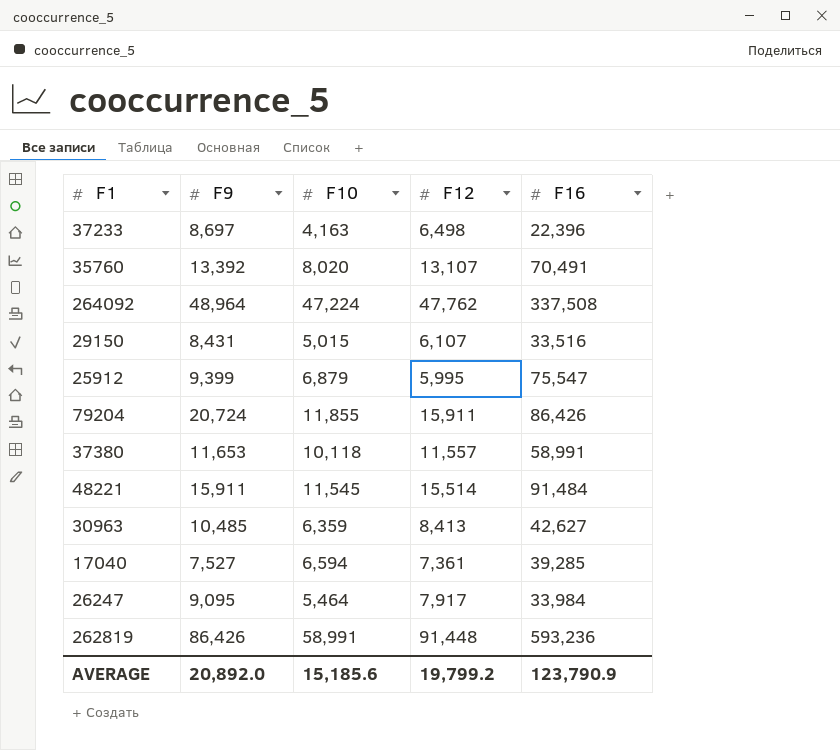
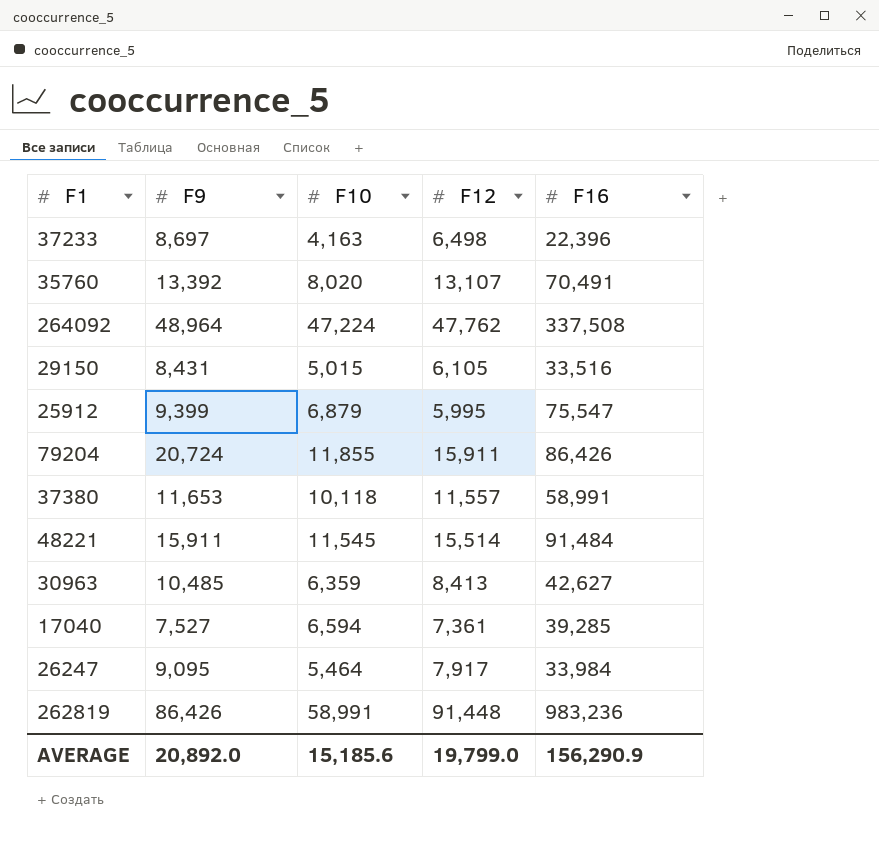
29150 | F12: 6,107 -> 6,105
262819 | F16: 593,236 -> 983,236
AVERAGE | F12: 19,799.2 -> 19,799.0
AVERAGE | F16: 123,790.9 -> 156,290.9

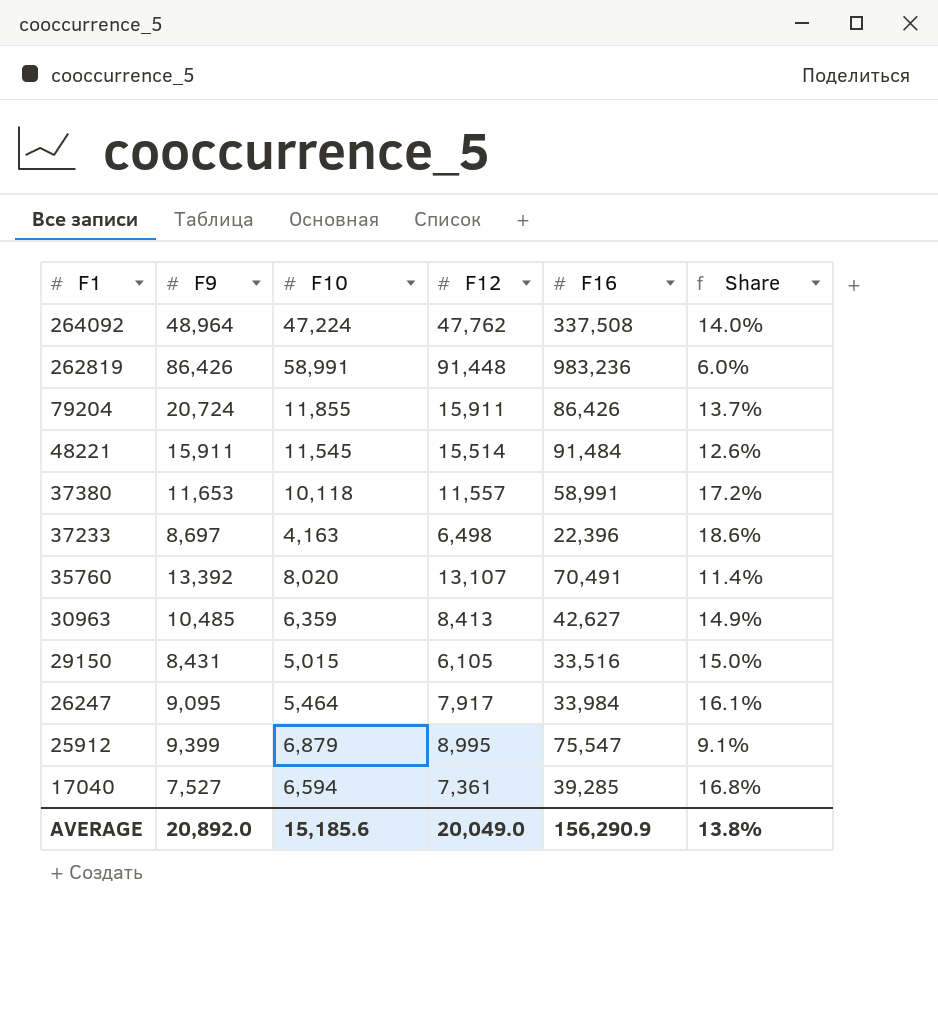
row order: none -> F1 descending
column Share | formula: none -> [F10] / [F16]
25912 | F12: 5,995 -> 8,995
AVERAGE | F12: 19,799.0 -> 20,049.0

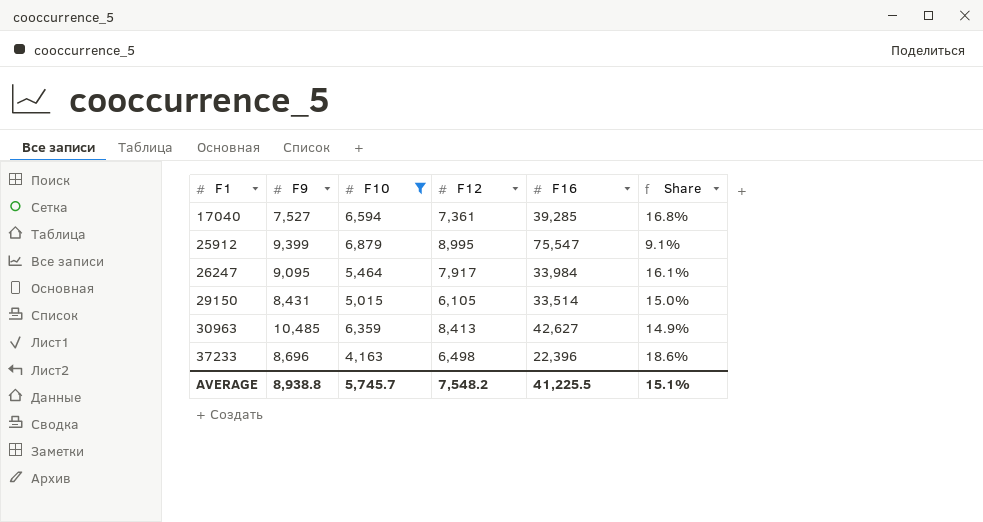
filter: none -> F10 <= 6,879
row order: F1 descending -> F1 ascending
29150 | F16: 33,516 -> 33,514
37233 | F9: 8,697 -> 8,696
AVERAGE | F9: 20,892.0 -> 8,938.8
AVERAGE | F10: 15,185.6 -> 5,745.7
AVERAGE | F12: 20,049.0 -> 7,548.2
AVERAGE | F16: 156,290.9 -> 41,225.5
AVERAGE | Share: 13.8% -> 15.1%

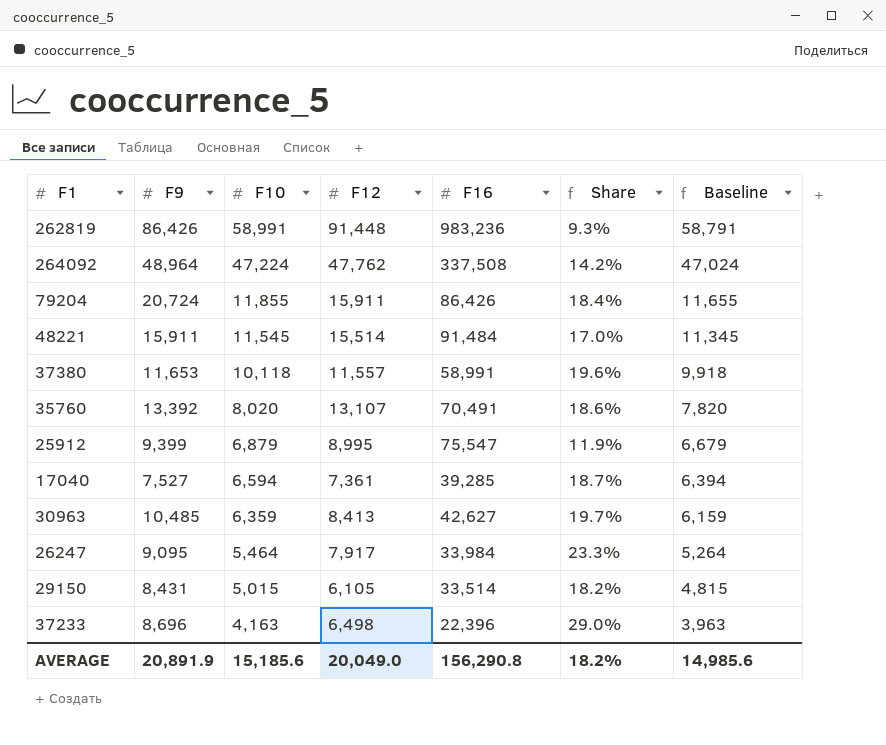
filter: F10 <= 6,879 -> none
row order: F1 ascending -> F10 descending
column Share | formula: [F10] / [F16] -> [F12] / [F16]
column Baseline | formula: none -> [F10] - 200
AVERAGE | F9: 8,938.8 -> 20,891.9
AVERAGE | F10: 5,745.7 -> 15,185.6
AVERAGE | F12: 7,548.2 -> 20,049.0
AVERAGE | F16: 41,225.5 -> 156,290.8
AVERAGE | Share: 15.1% -> 18.2%

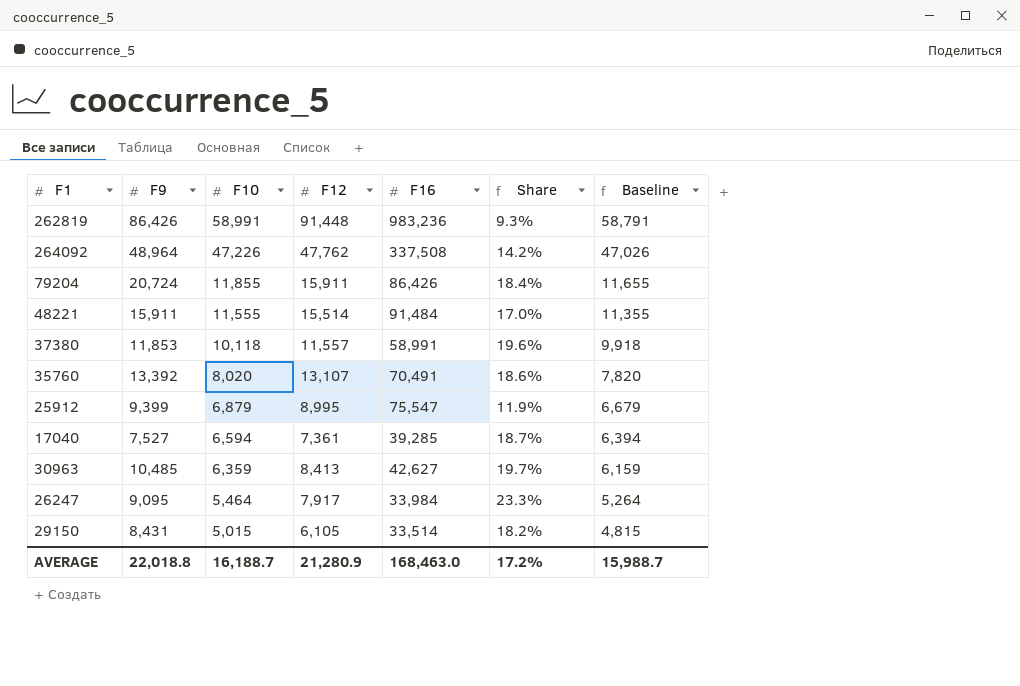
row 37233: 8,696 | 4,163 | 6,498 | 22,396 | 29.0% | 3,963 -> none
264092 | F10: 47,224 -> 47,226
264092 | Baseline: 47,024 -> 47,026
48221 | F10: 11,545 -> 11,555
48221 | Baseline: 11,345 -> 11,355
37380 | F9: 11,653 -> 11,853
AVERAGE | F9: 20,891.9 -> 22,018.8
AVERAGE | F10: 15,185.6 -> 16,188.7
AVERAGE | F12: 20,049.0 -> 21,280.9
AVERAGE | F16: 156,290.8 -> 168,463.0
AVERAGE | Share: 18.2% -> 17.2%
AVERAGE | Baseline: 14,985.6 -> 15,988.7

